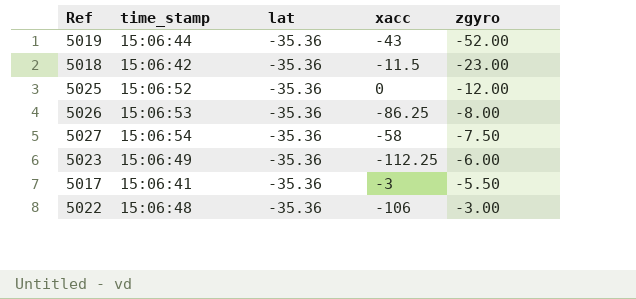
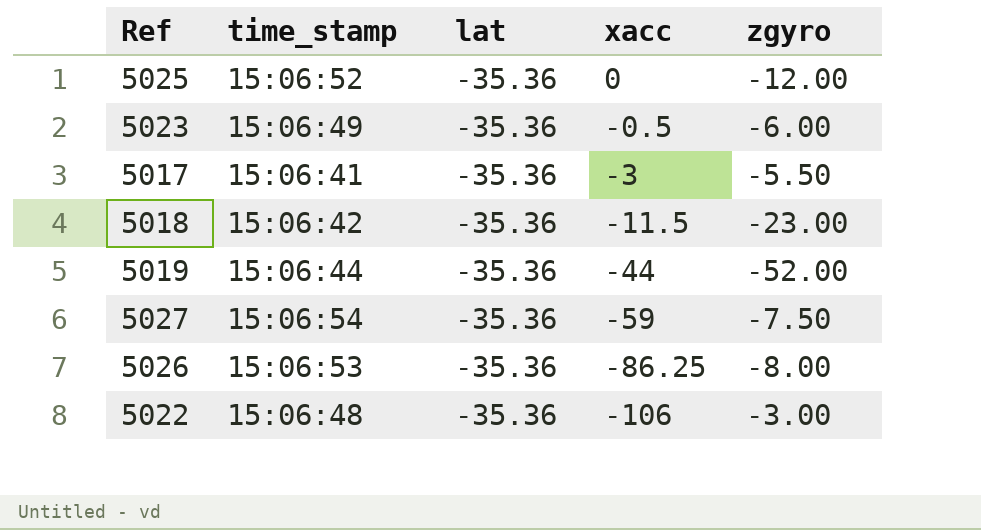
row order: zgyro ascending -> xacc descending
5023 | xacc: -112.25 -> -0.5
5019 | xacc: -43 -> -44
5027 | xacc: -58 -> -59

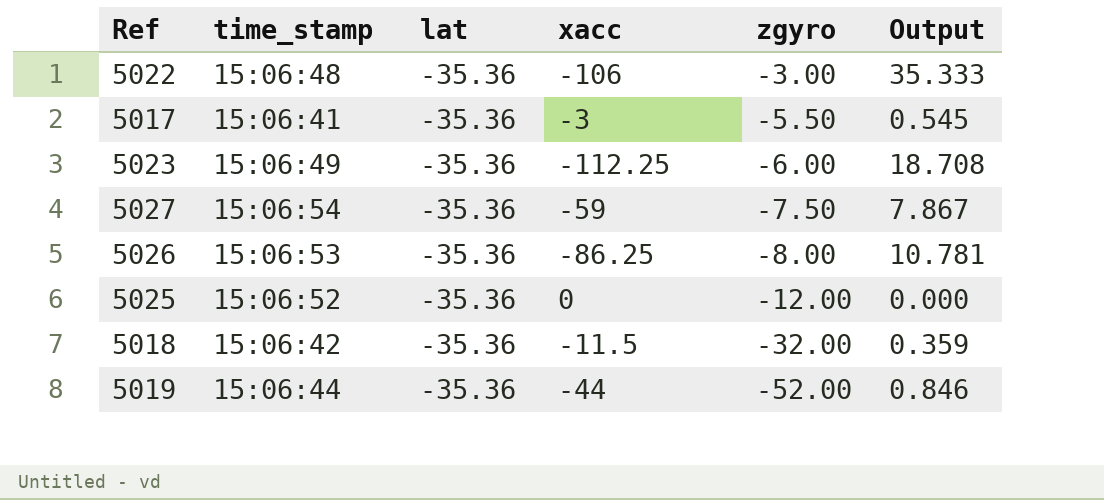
row order: xacc descending -> zgyro descending
column Output | formula: none -> [xacc] / [zgyro]
5023 | xacc: -0.5 -> -112.25
5018 | zgyro: -23.00 -> -32.00

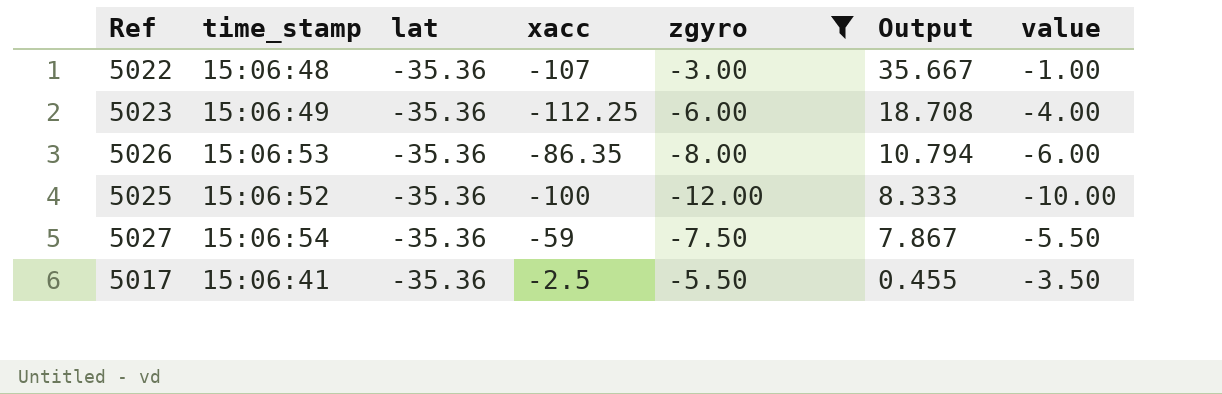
filter: none -> zgyro >= -12.00
row order: zgyro descending -> Output descending
column value | formula: none -> [zgyro] + 2
5022 | xacc: -106 -> -107
5022 | Output: 35.333 -> 35.667
5026 | xacc: -86.25 -> -86.35
5026 | Output: 10.781 -> 10.794
5025 | xacc: 0 -> -100
5025 | Output: 0.000 -> 8.333
5017 | xacc: -3 -> -2.5
5017 | Output: 0.545 -> 0.455

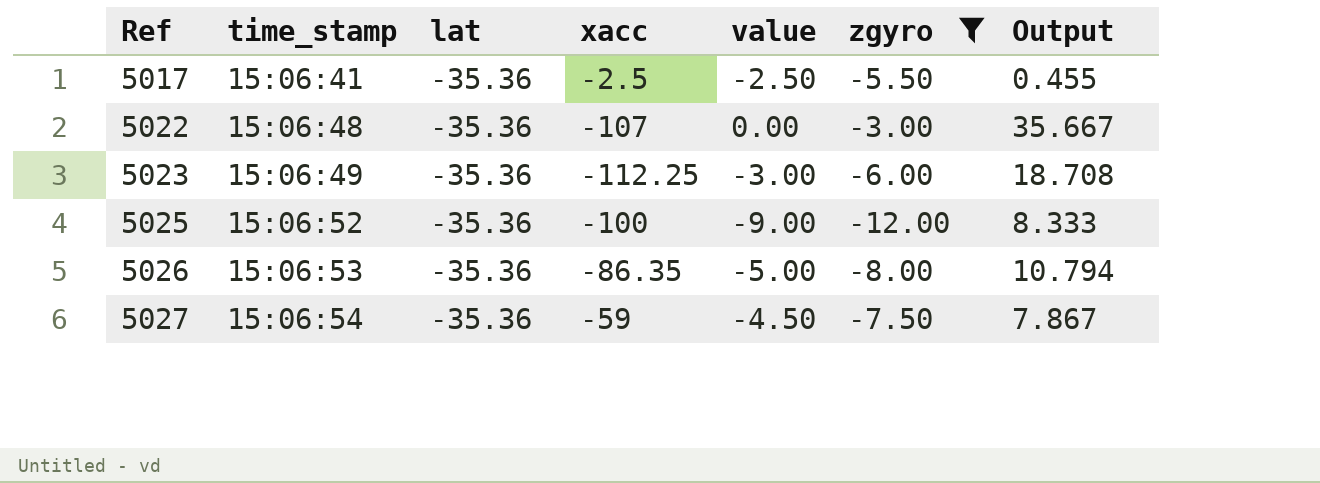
row order: Output descending -> Ref ascending
column value | formula: [zgyro] + 2 -> [zgyro] + 3
column value | position: 7 -> 5

